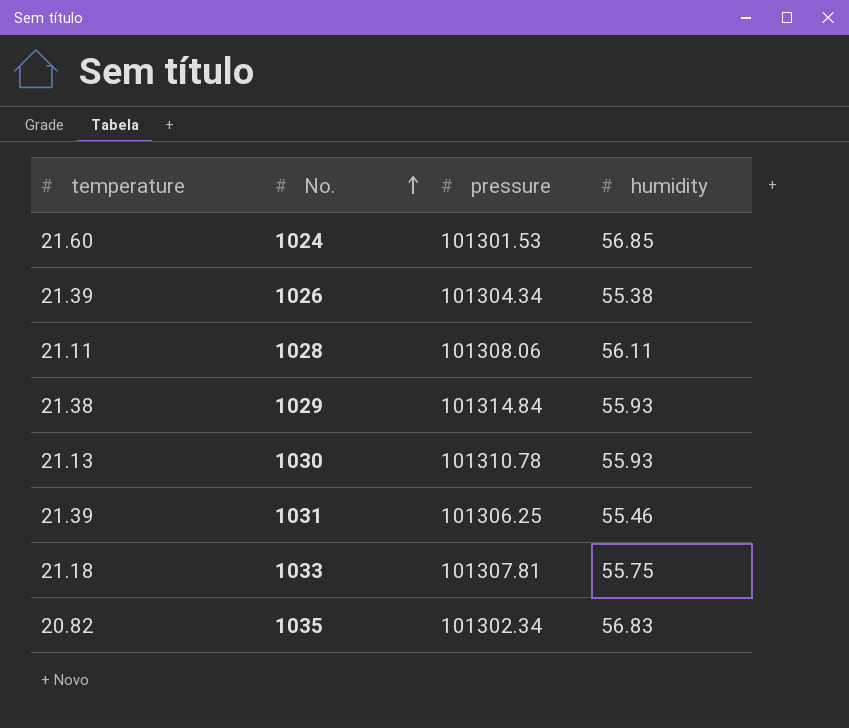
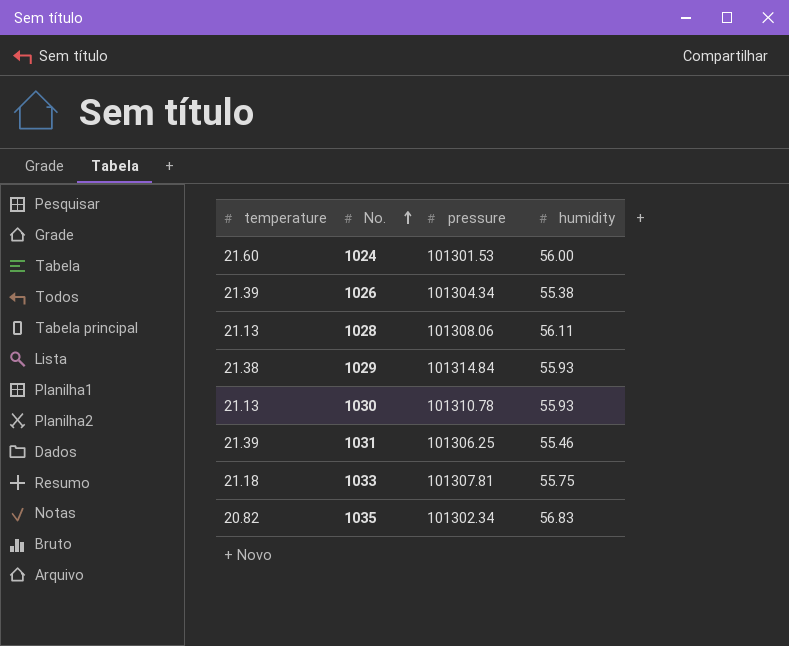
1024 | humidity: 56.85 -> 56.00
1028 | temperature: 21.11 -> 21.13

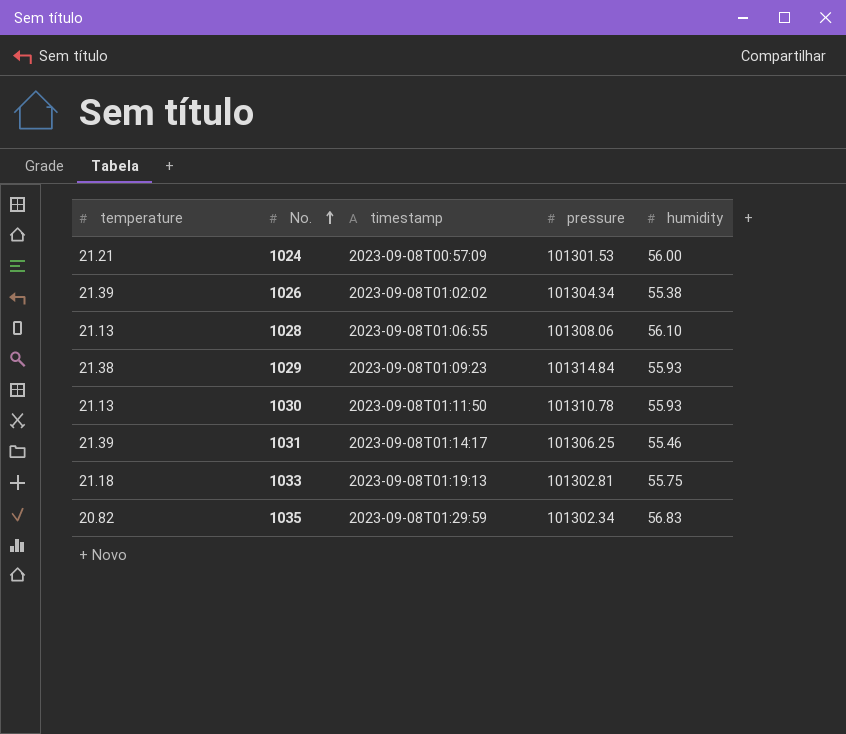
column timestamp | position: none -> 3
1024 | temperature: 21.60 -> 21.21
1028 | humidity: 56.11 -> 56.10
1033 | pressure: 101307.81 -> 101302.81

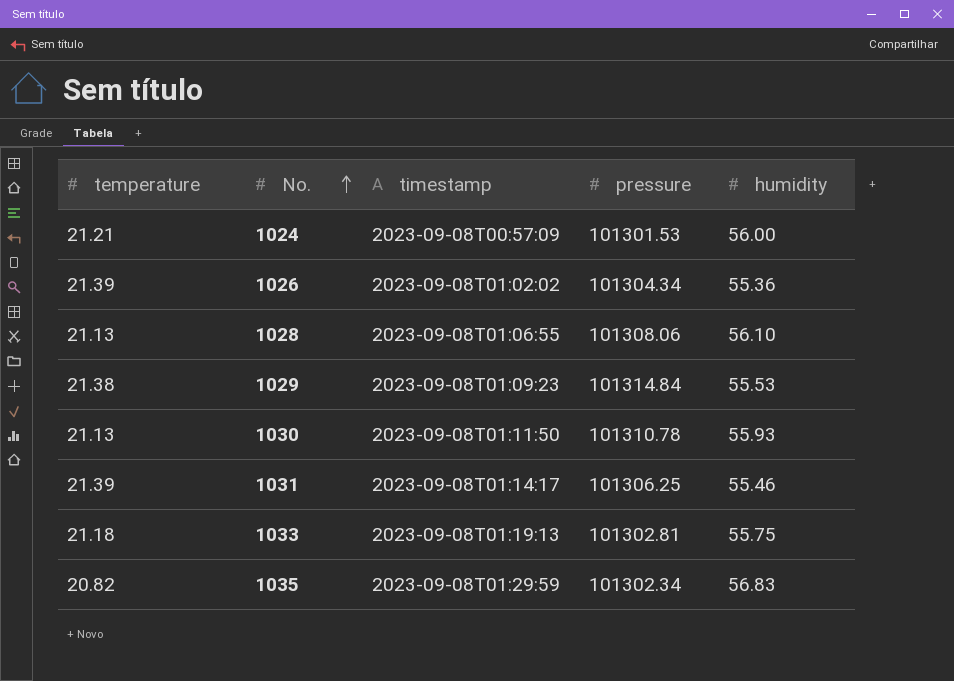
1026 | humidity: 55.38 -> 55.36
1029 | humidity: 55.93 -> 55.53

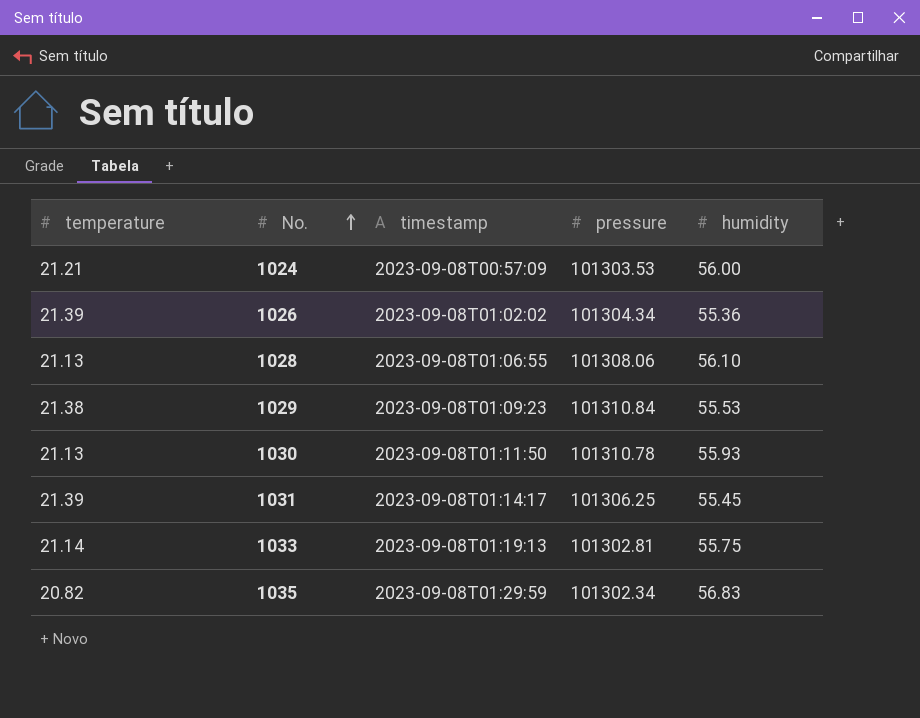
1024 | pressure: 101301.53 -> 101303.53
1029 | pressure: 101314.84 -> 101310.84
1031 | humidity: 55.46 -> 55.45
1033 | temperature: 21.18 -> 21.14

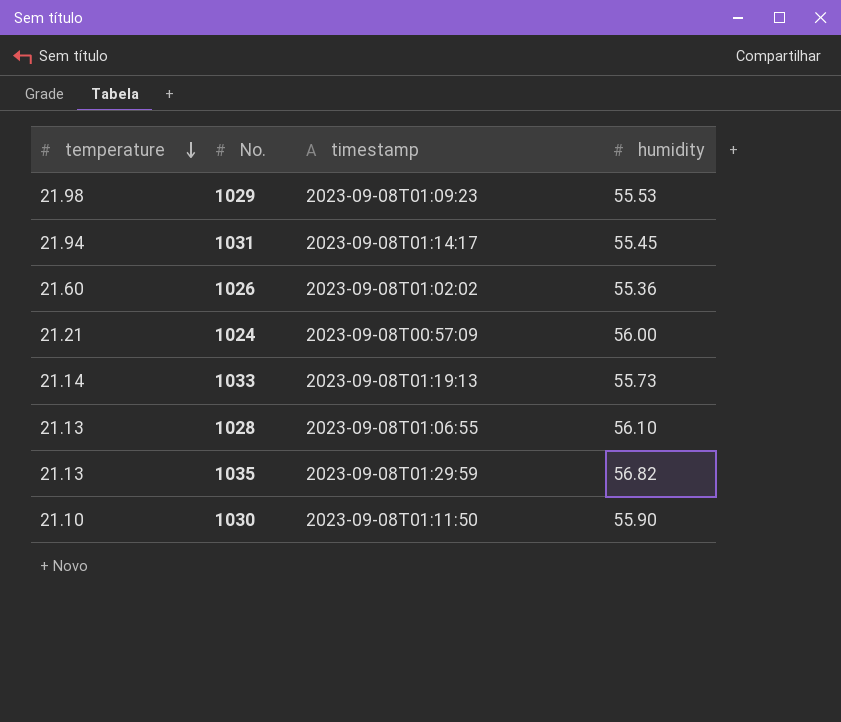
row order: No. ascending -> temperature descending
column pressure | position: 4 -> none
1029 | temperature: 21.38 -> 21.98
1031 | temperature: 21.39 -> 21.94
1026 | temperature: 21.39 -> 21.60
1033 | humidity: 55.75 -> 55.73
1035 | temperature: 20.82 -> 21.13
1035 | humidity: 56.83 -> 56.82
1030 | temperature: 21.13 -> 21.10
1030 | humidity: 55.93 -> 55.90

